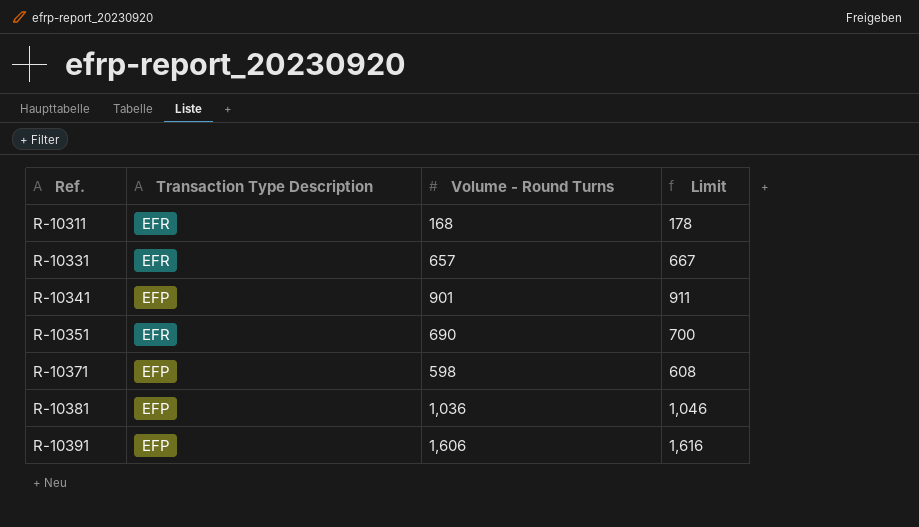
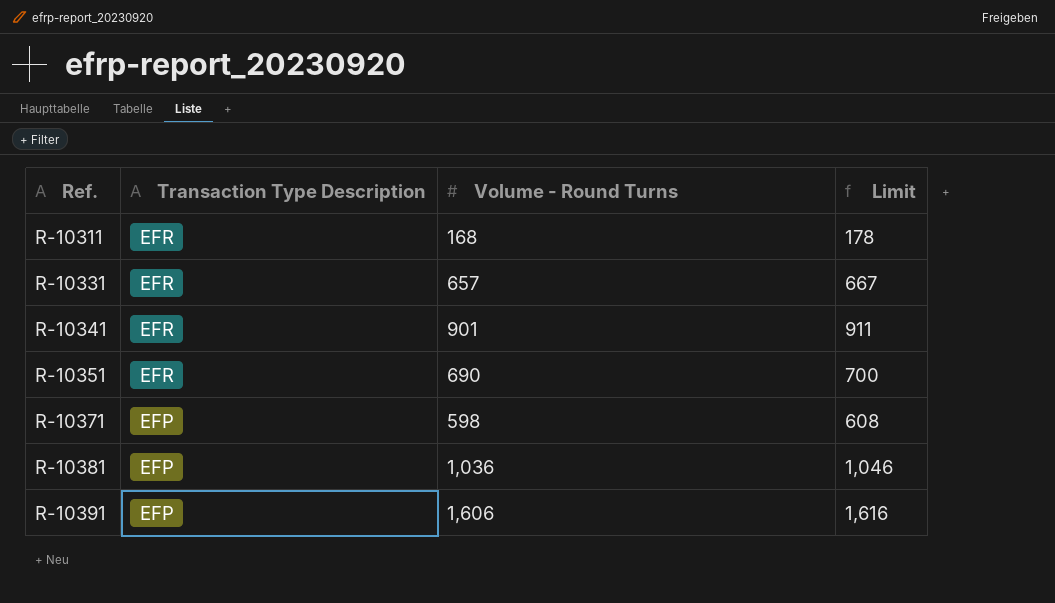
R-10341 | Transaction Type Description: EFP -> EFR

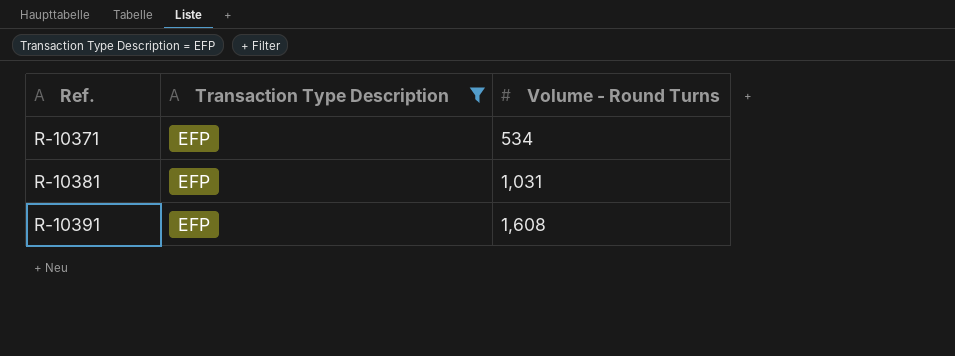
filter: none -> Transaction Type Description = EFP
column Limit | formula: [Volume - Round Turns] + 10 -> none
R-10371 | Volume - Round Turns: 598 -> 534
R-10381 | Volume - Round Turns: 1,036 -> 1,031
R-10391 | Volume - Round Turns: 1,606 -> 1,608

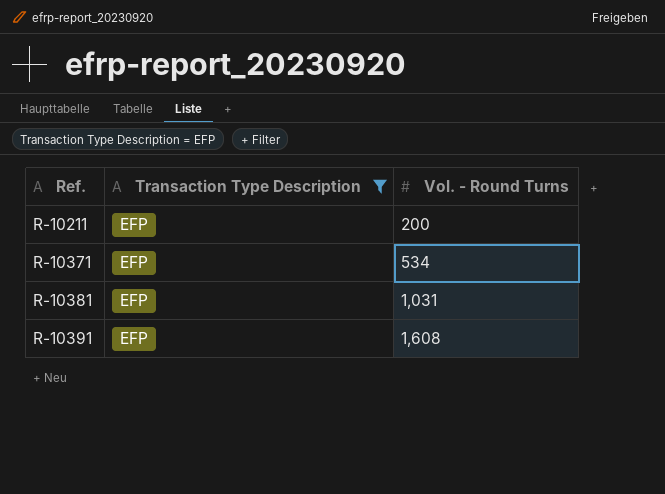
column name: Volume - Round Turns -> Vol. - Round Turns
row R-10211: none -> EFP | 200

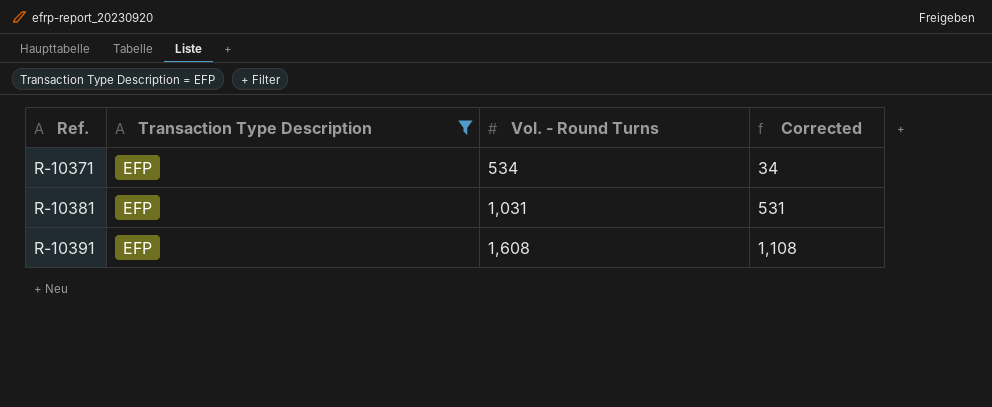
column Corrected | formula: none -> [Vol. - Round Turns] - 500
row R-10211: EFP | 200 -> none

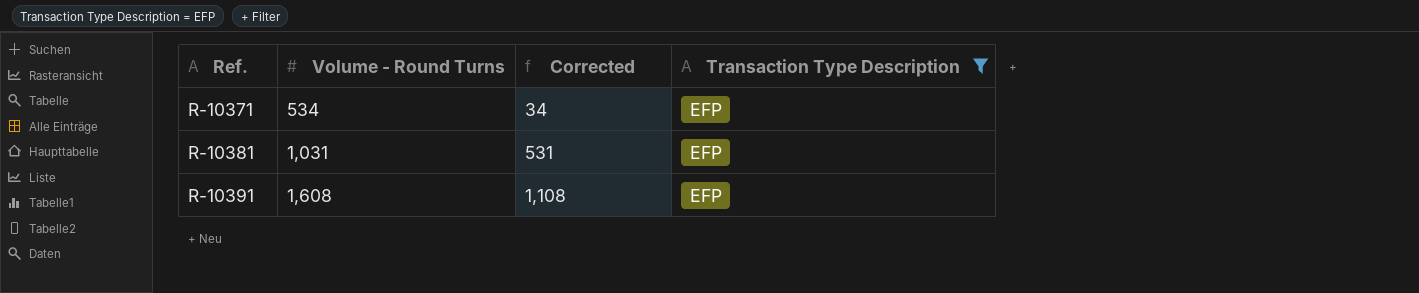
column name: Vol. - Round Turns -> Volume - Round Turns
column Transaction Type Description | position: 2 -> 4

